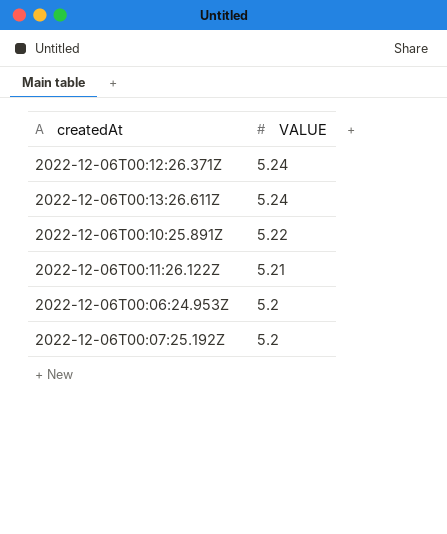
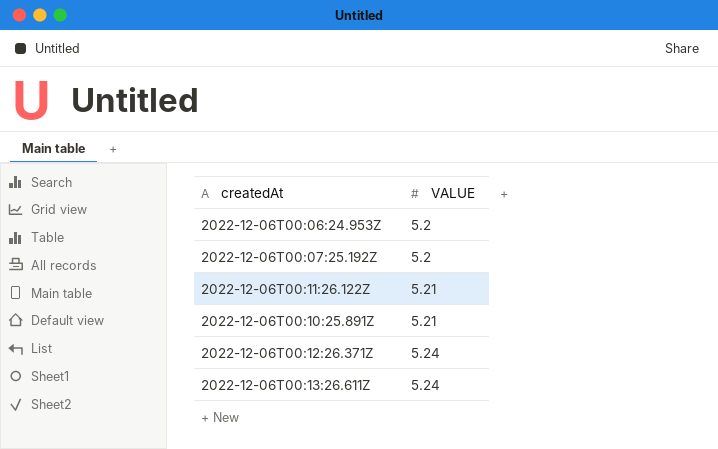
row order: VALUE descending -> VALUE ascending
2022-12-06T00:10:25.891Z | VALUE: 5.22 -> 5.21

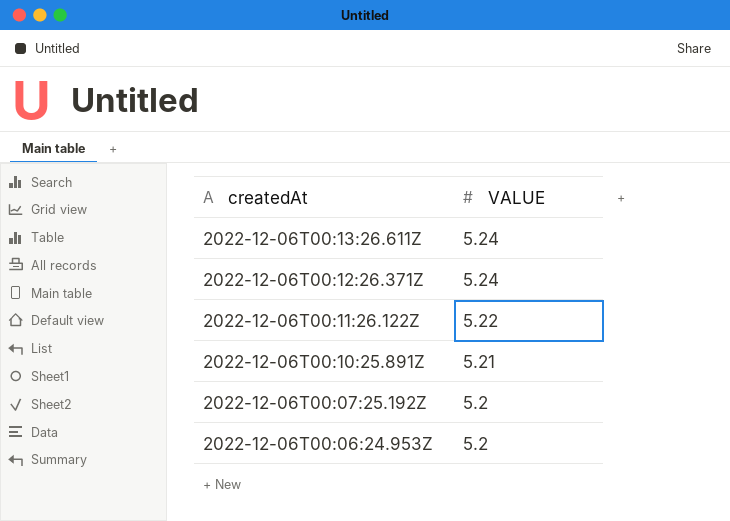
row order: VALUE ascending -> createdAt descending
2022-12-06T00:11:26.122Z | VALUE: 5.21 -> 5.22

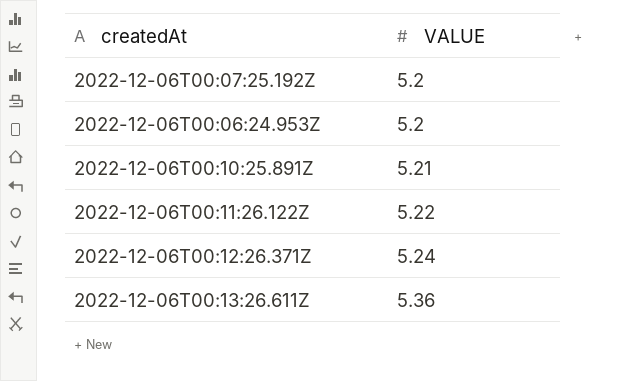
row order: createdAt descending -> VALUE ascending
2022-12-06T00:13:26.611Z | VALUE: 5.24 -> 5.36

